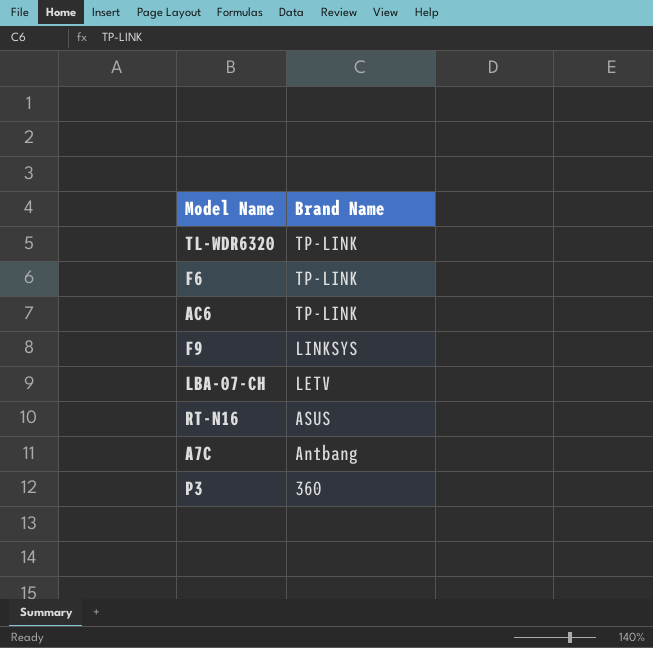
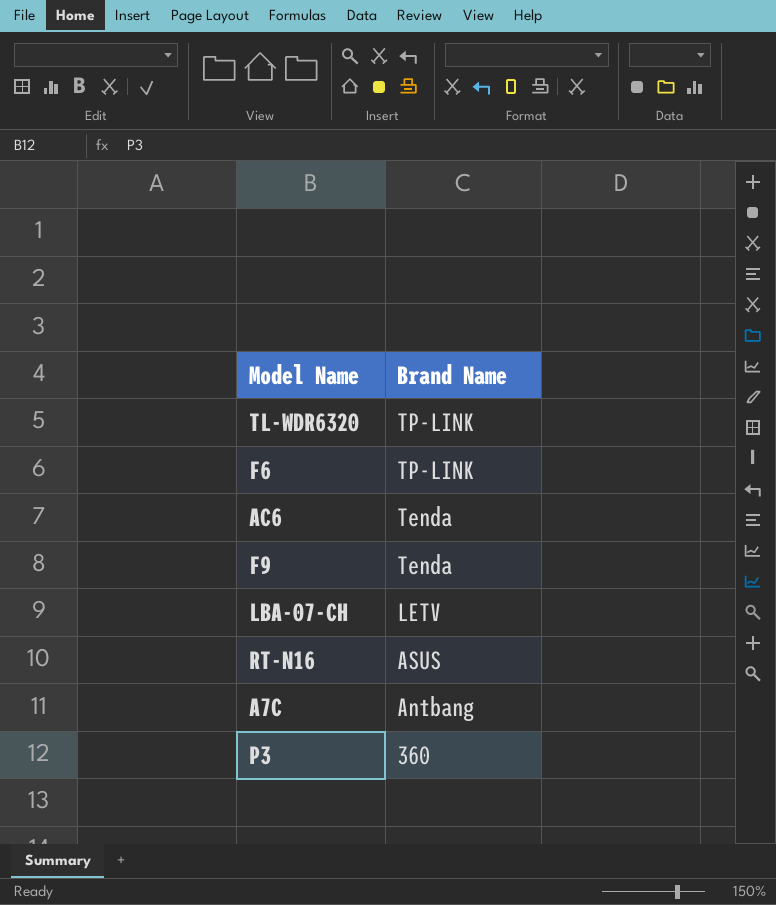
AC6 | Brand Name: TP-LINK -> Tenda
F9 | Brand Name: LINKSYS -> Tenda

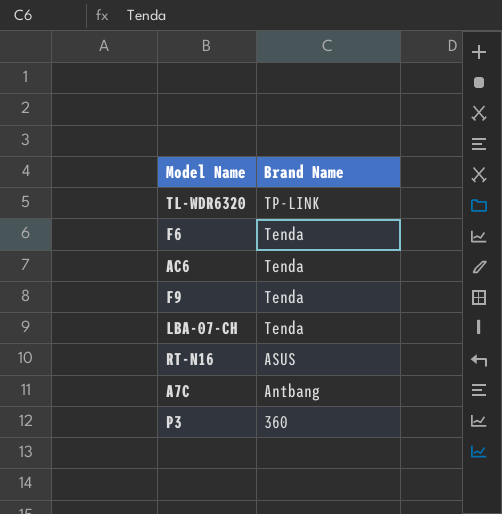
F6 | Brand Name: TP-LINK -> Tenda
LBA-07-CH | Brand Name: LETV -> Tenda

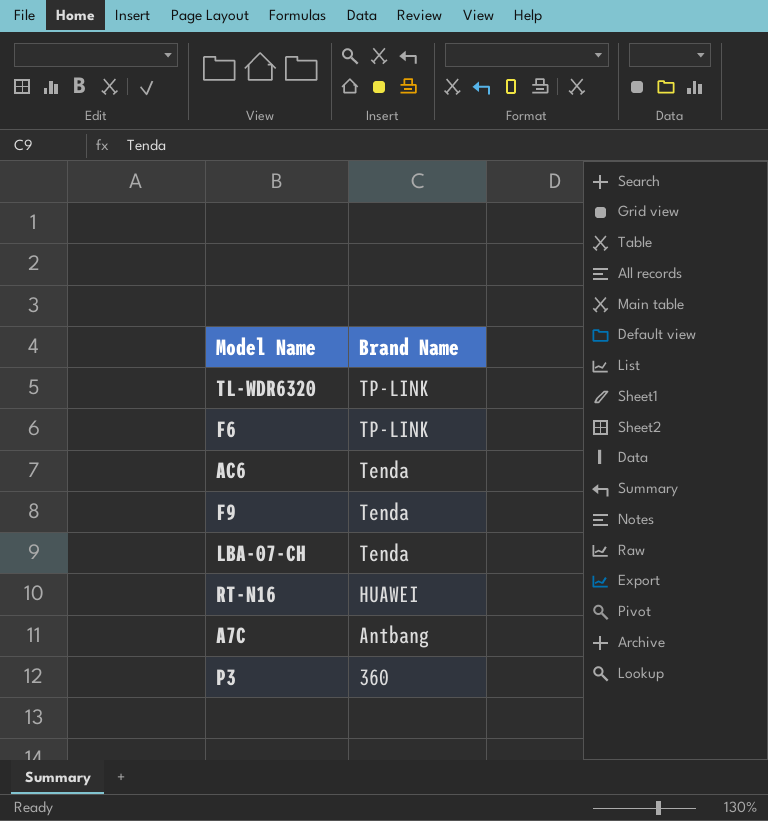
F6 | Brand Name: Tenda -> TP-LINK
RT-N16 | Brand Name: ASUS -> HUAWEI

